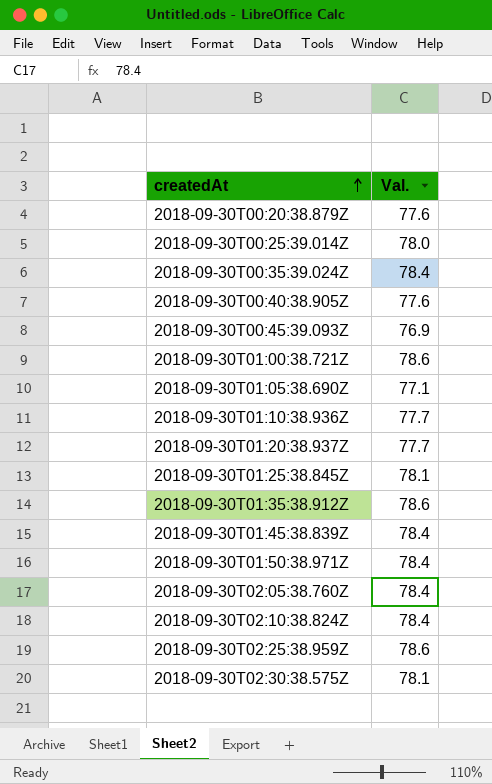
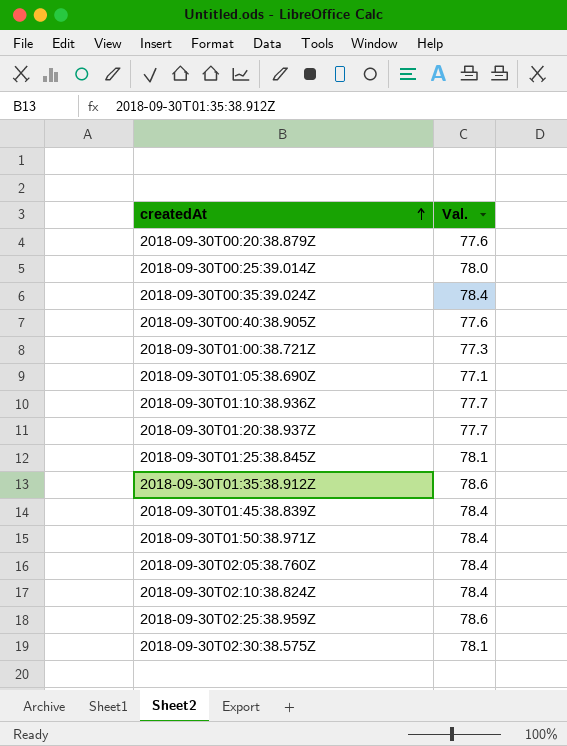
row 2018-09-30T00:45:39.093Z: 76.9 -> none
2018-09-30T01:00:38.721Z | Val.: 78.6 -> 77.3

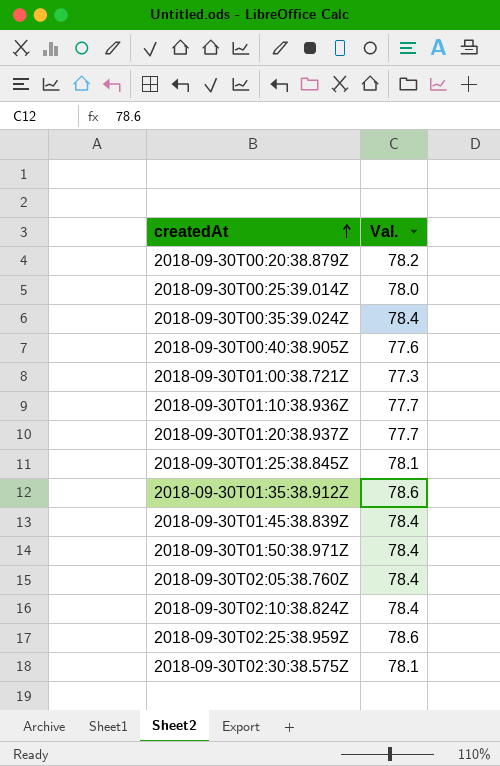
row 2018-09-30T01:05:38.690Z: 77.1 -> none
2018-09-30T00:20:38.879Z | Val.: 77.6 -> 78.2

